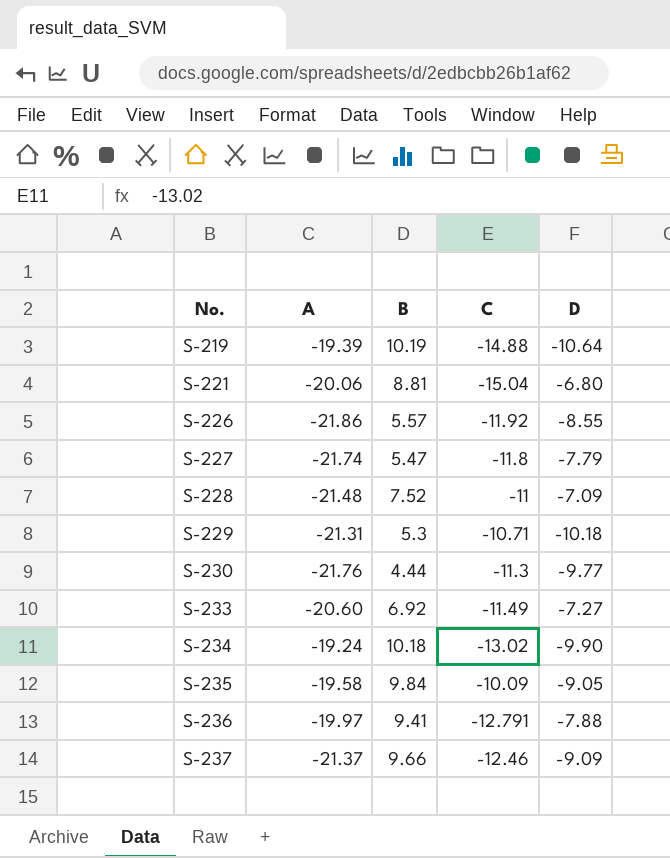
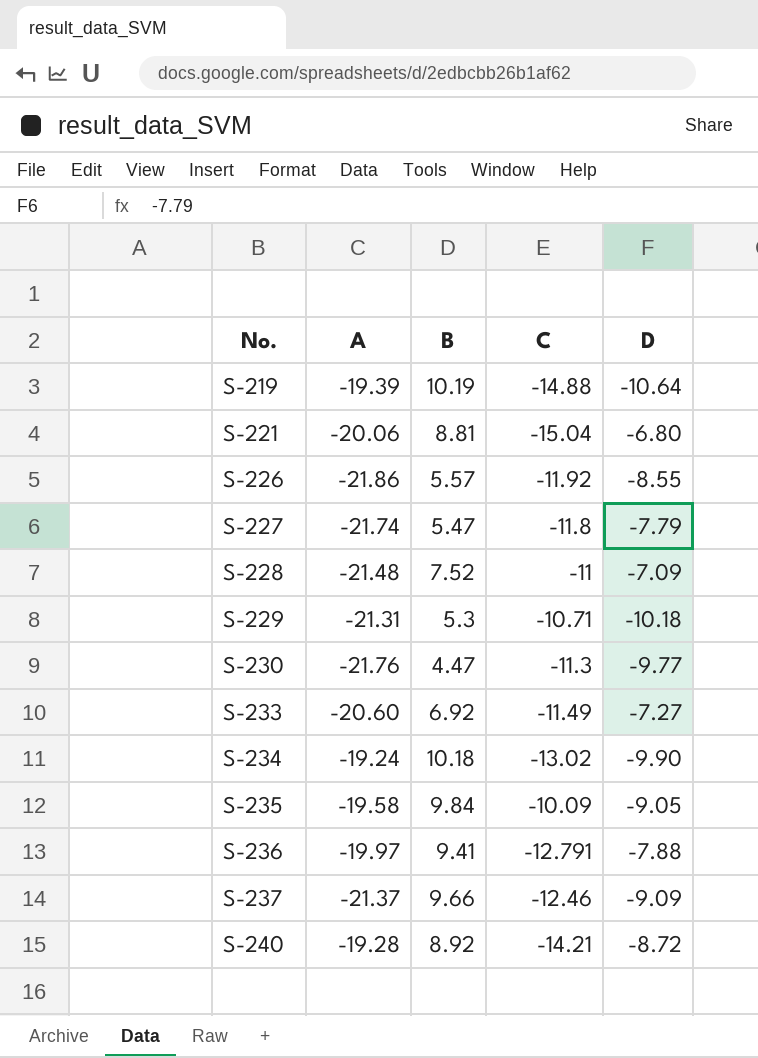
S-230 | B: 4.44 -> 4.47
row S-240: none -> -19.28 | 8.92 | -14.21 | -8.72

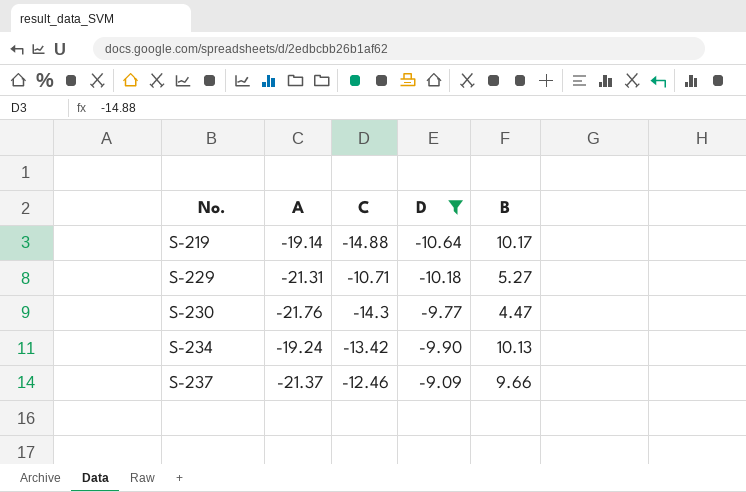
filter: none -> D <= -9.09
column B | position: 3 -> 5
S-219 | A: -19.39 -> -19.14
S-219 | B: 10.19 -> 10.17
S-229 | B: 5.3 -> 5.27
S-230 | C: -11.3 -> -14.3
S-234 | C: -13.02 -> -13.42
S-234 | B: 10.18 -> 10.13

